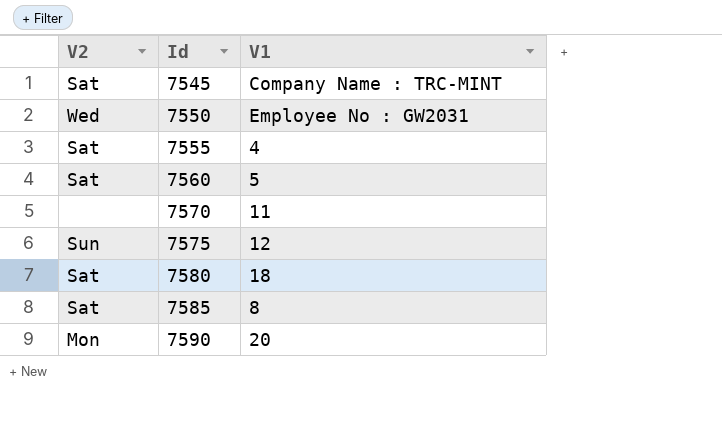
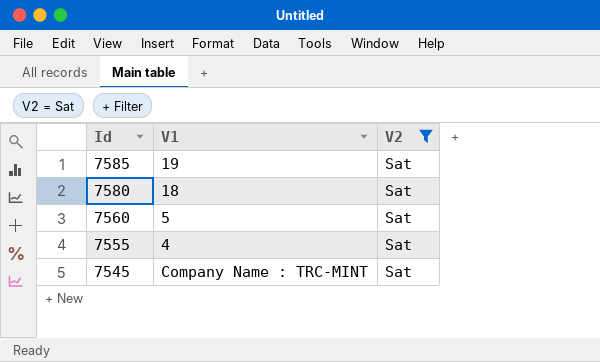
filter: none -> V2 = Sat
row order: Id ascending -> Id descending
column V2 | position: 1 -> 3
7585 | V1: 8 -> 19

